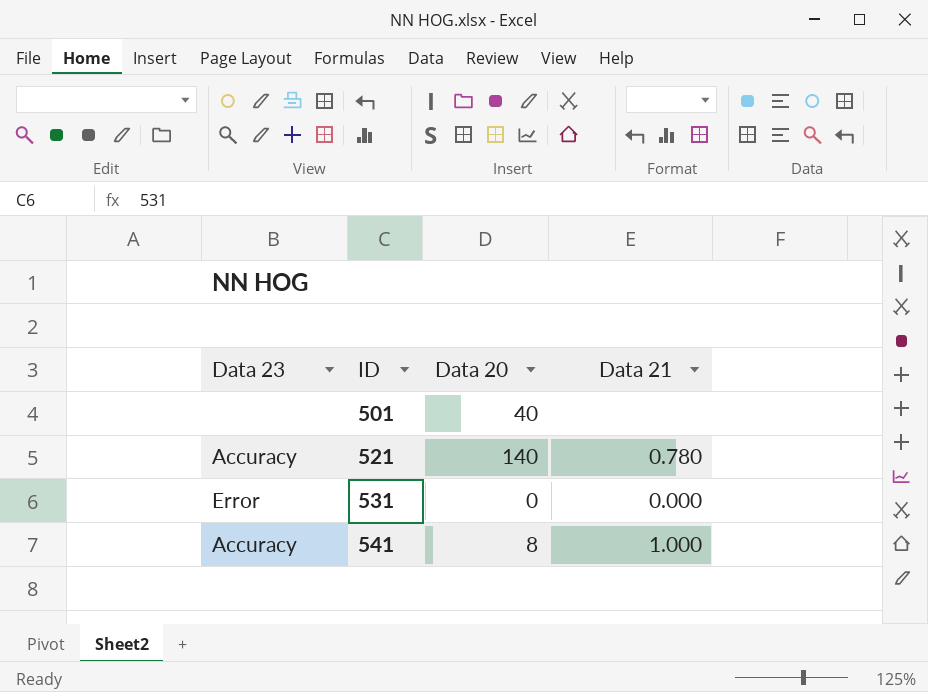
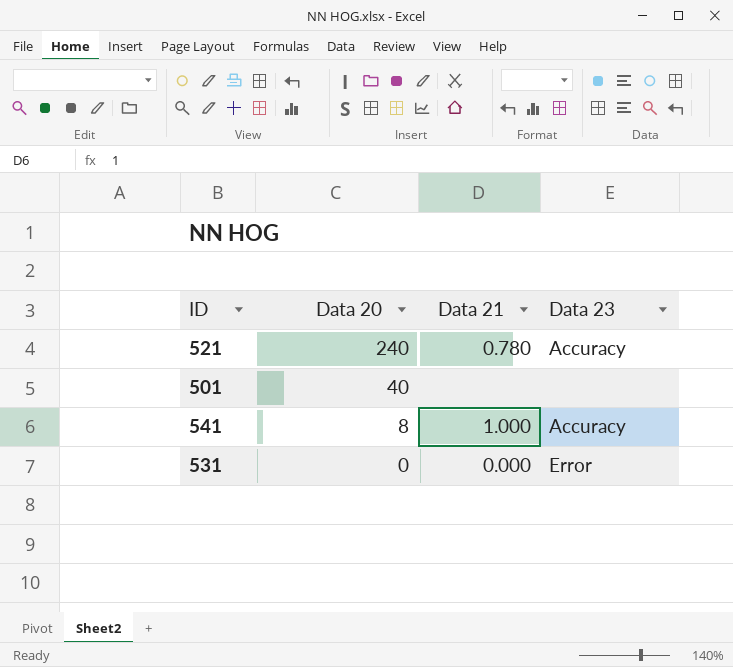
row order: ID ascending -> Data 20 descending
column Data 23 | position: 1 -> 4
521 | Data 20: 140 -> 240

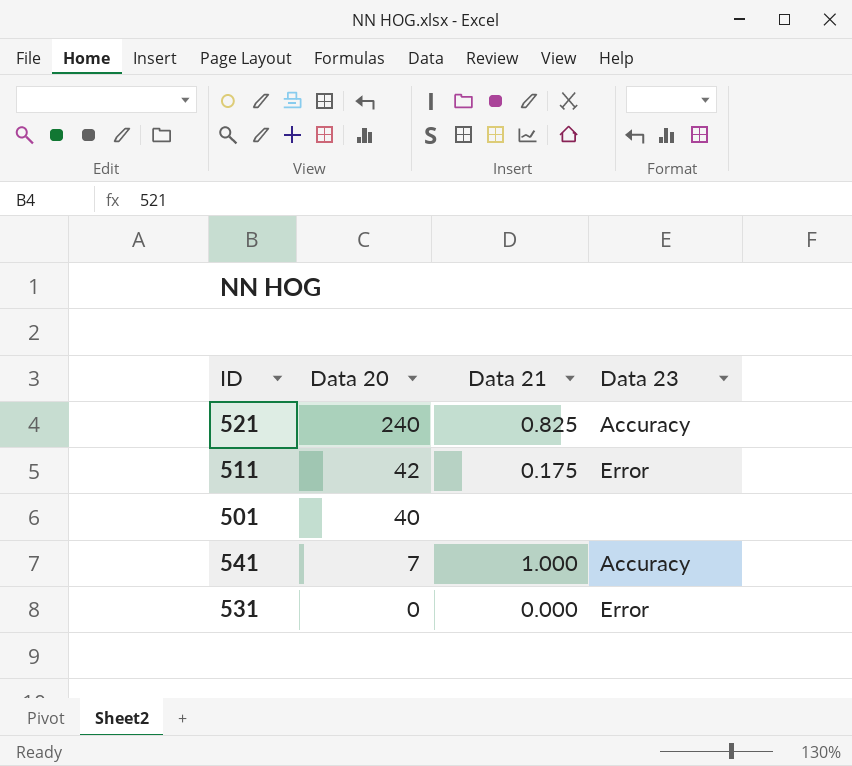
521 | Data 21: 0.780 -> 0.825
row 511: none -> 42 | 0.175 | Error
541 | Data 20: 8 -> 7

